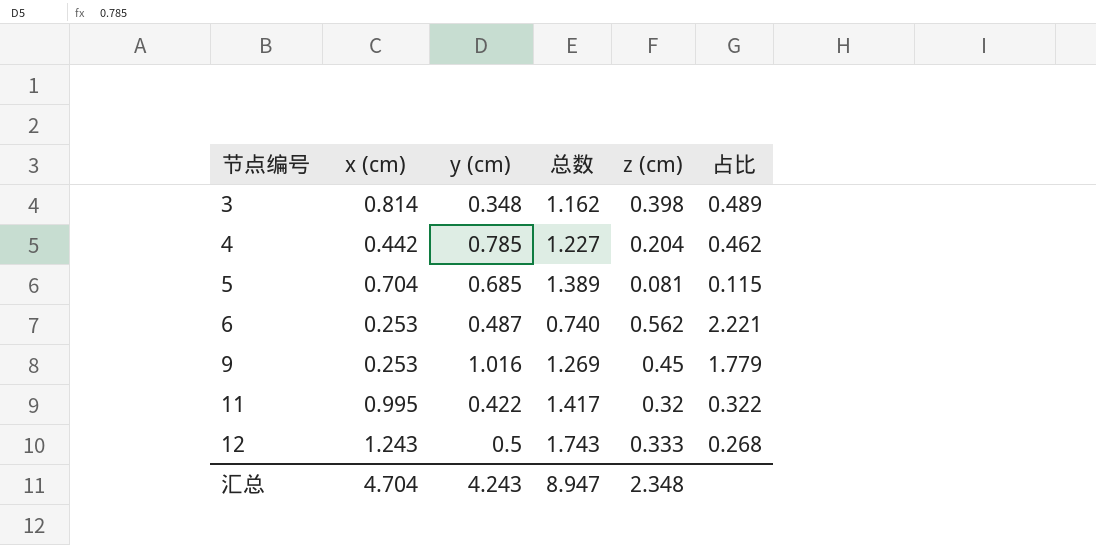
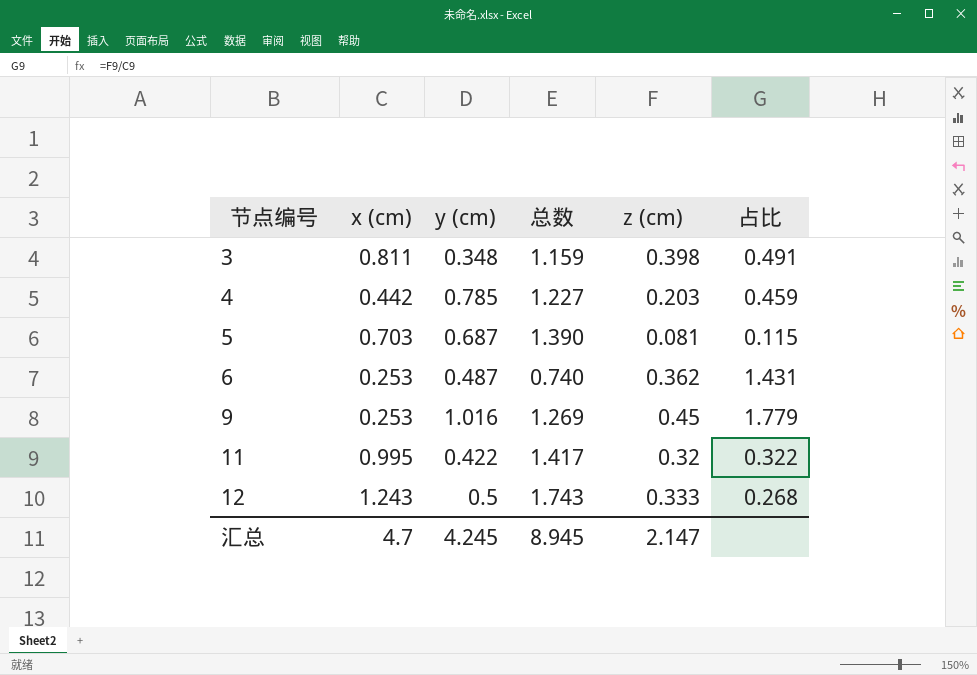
3 | x (cm): 0.814 -> 0.811
3 | 总数: 1.162 -> 1.159
3 | 占比: 0.489 -> 0.491
4 | z (cm): 0.204 -> 0.203
4 | 占比: 0.462 -> 0.459
5 | x (cm): 0.704 -> 0.703
5 | y (cm): 0.685 -> 0.687
5 | 总数: 1.389 -> 1.390
6 | z (cm): 0.562 -> 0.362
6 | 占比: 2.221 -> 1.431
汇总 | x (cm): 4.704 -> 4.7
汇总 | y (cm): 4.243 -> 4.245
汇总 | 总数: 8.947 -> 8.945
汇总 | z (cm): 2.348 -> 2.147

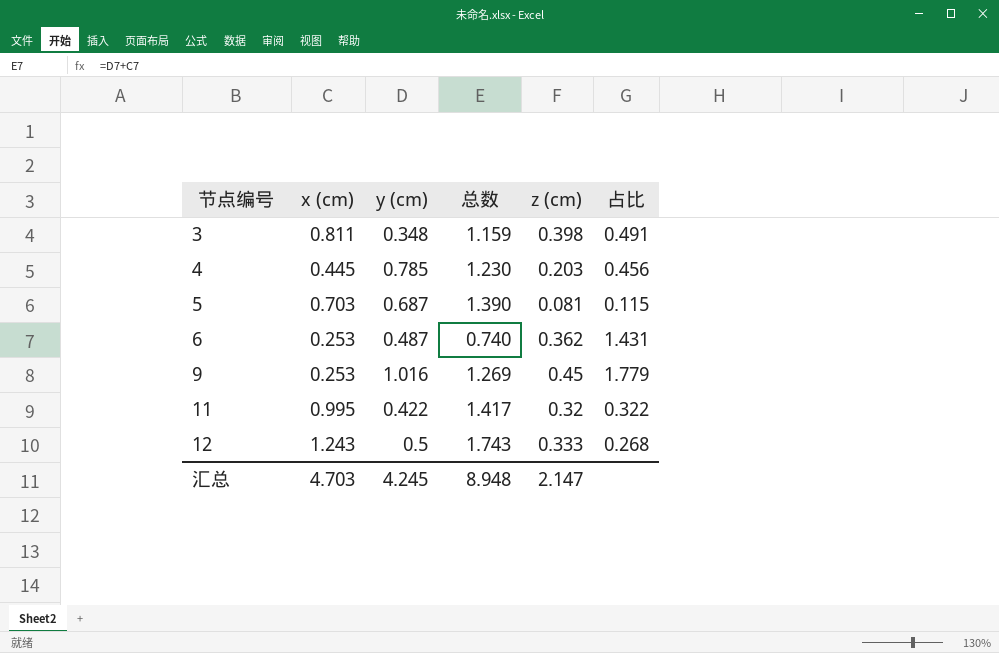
4 | x (cm): 0.442 -> 0.445
4 | 总数: 1.227 -> 1.230
4 | 占比: 0.459 -> 0.456
汇总 | x (cm): 4.7 -> 4.703
汇总 | 总数: 8.945 -> 8.948

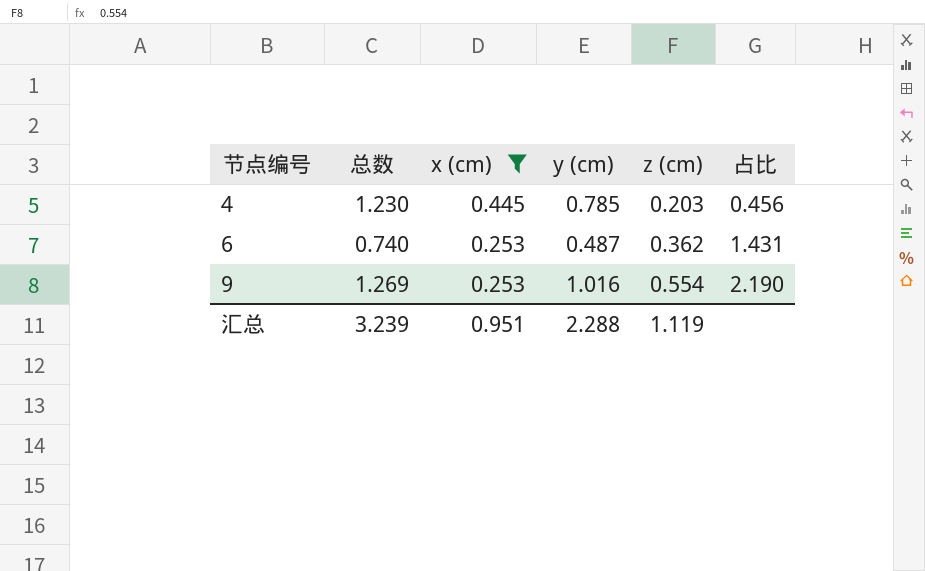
filter: none -> x (cm) <= 0.445
column 总数 | position: 4 -> 2
9 | z (cm): 0.45 -> 0.554
9 | 占比: 1.779 -> 2.190
汇总 | 总数: 8.948 -> 3.239
汇总 | x (cm): 4.703 -> 0.951
汇总 | y (cm): 4.245 -> 2.288
汇总 | z (cm): 2.147 -> 1.119

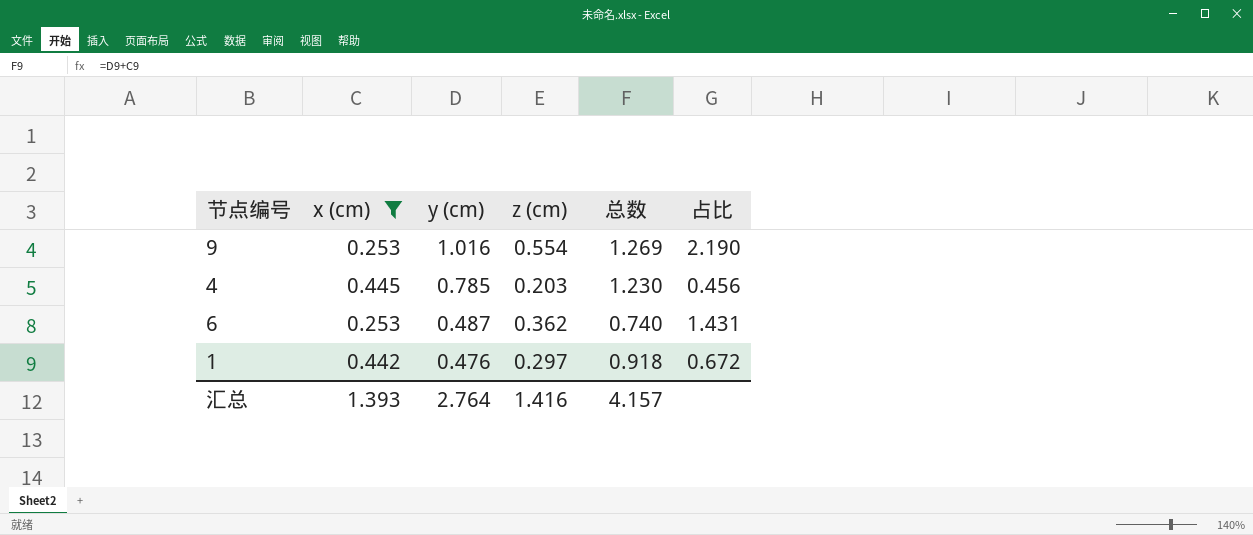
row order: 节点编号 ascending -> y (cm) descending
column 总数 | position: 2 -> 5
row 1: none -> 0.442 | 0.476 | 0.297 | 0.918 | 0.672
汇总 | x (cm): 0.951 -> 1.393
汇总 | y (cm): 2.288 -> 2.764
汇总 | z (cm): 1.119 -> 1.416
汇总 | 总数: 3.239 -> 4.157

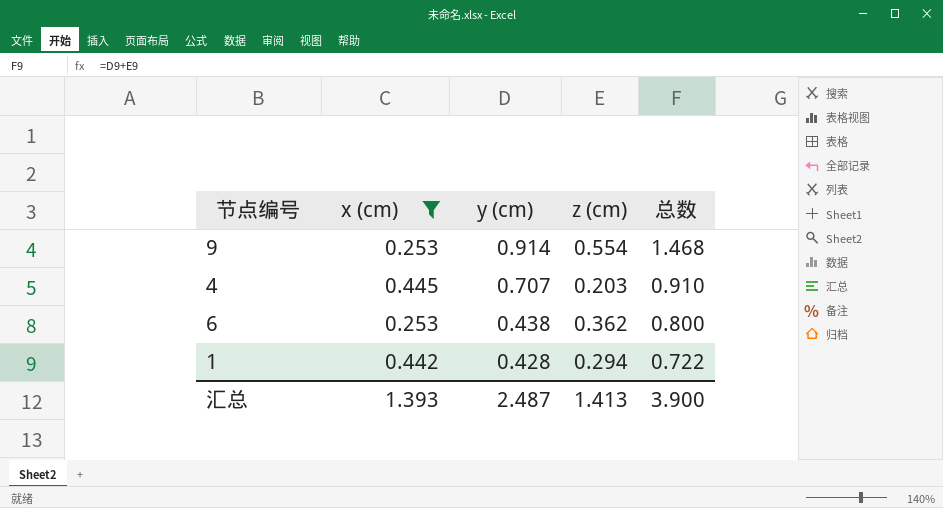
column 占比 | formula: [z (cm)] / [x (cm)] -> none
column 总数 | formula: [x (cm)] + [y (cm)] -> [y (cm)] + [z (cm)]
9 | y (cm): 1.016 -> 0.914
4 | y (cm): 0.785 -> 0.707
6 | y (cm): 0.487 -> 0.438
1 | y (cm): 0.476 -> 0.428
1 | z (cm): 0.297 -> 0.294
汇总 | y (cm): 2.764 -> 2.487
汇总 | z (cm): 1.416 -> 1.413
汇总 | 总数: 4.157 -> 3.900

